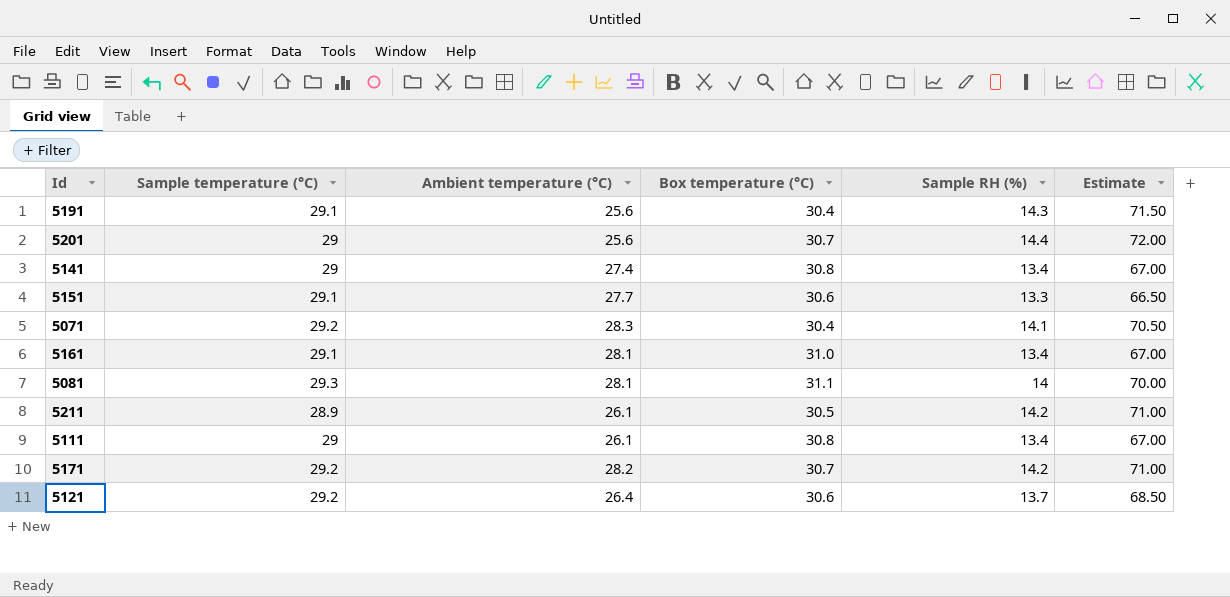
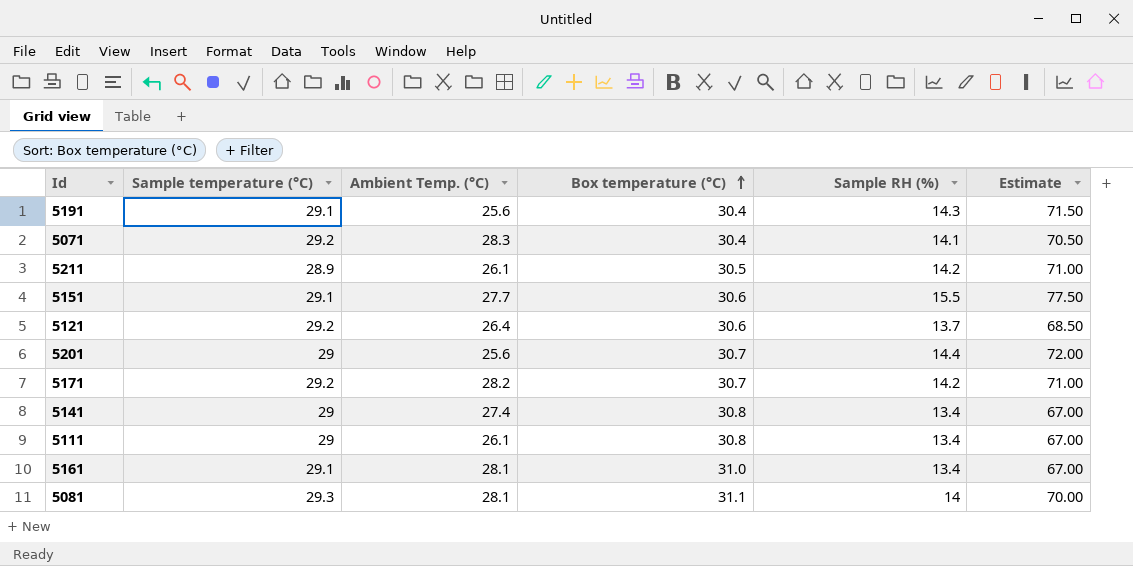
row order: none -> Box temperature (°C) ascending
column name: Ambient temperature (°C) -> Ambient Temp. (°C)
5151 | Sample RH (%): 13.3 -> 15.5
5151 | Estimate: 66.50 -> 77.50

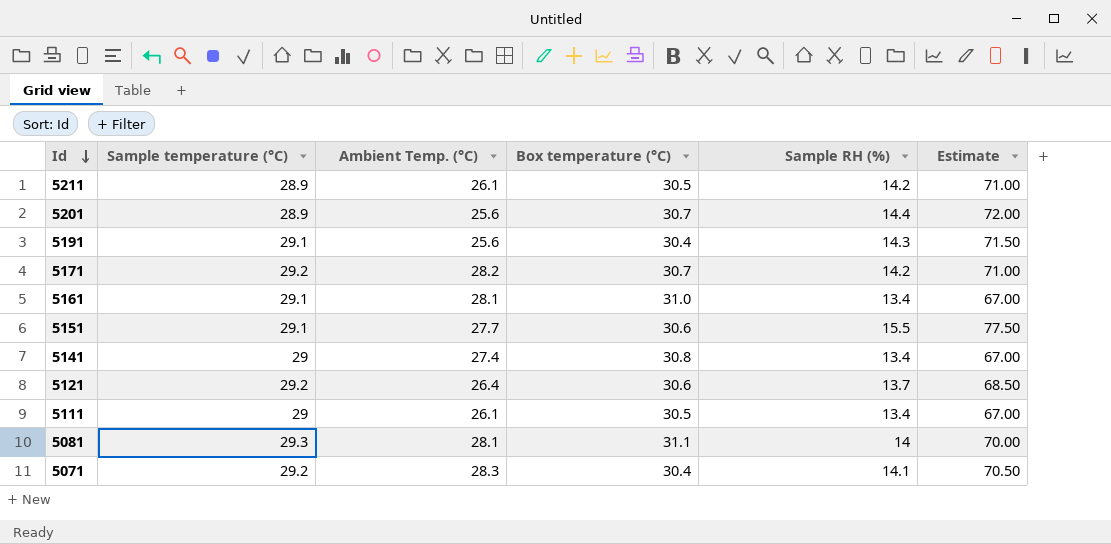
row order: Box temperature (°C) ascending -> Id descending
5201 | Sample temperature (°C): 29 -> 28.9
5111 | Box temperature (°C): 30.8 -> 30.5

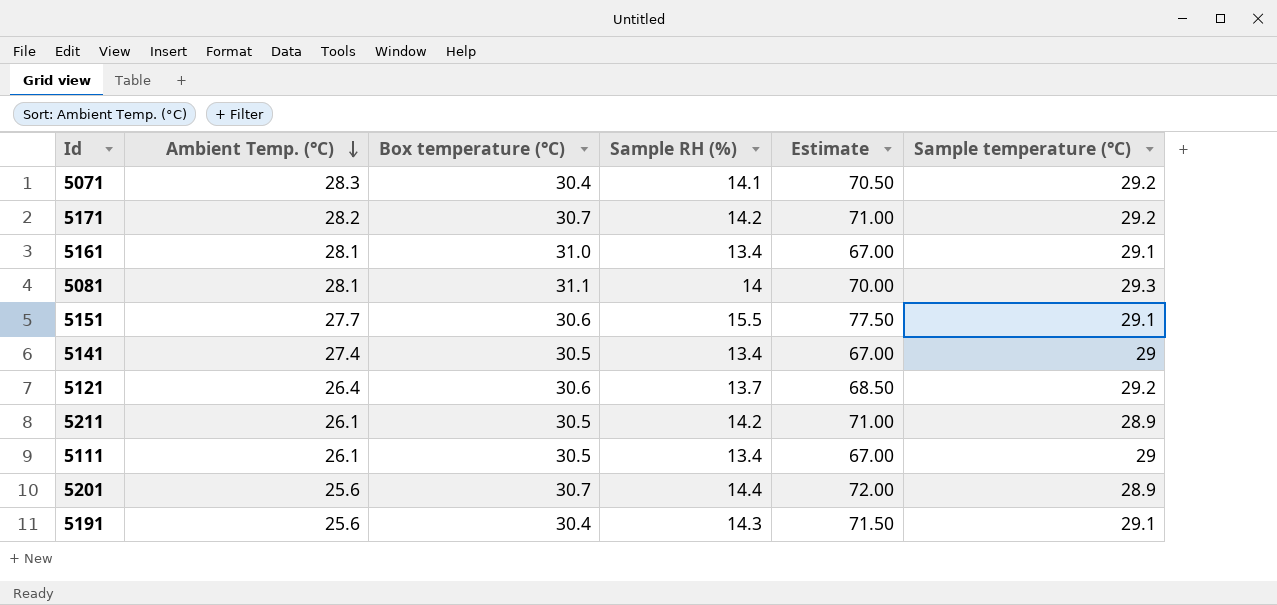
row order: Id descending -> Ambient Temp. (°C) descending
column Sample temperature (°C) | position: 2 -> 6
5141 | Box temperature (°C): 30.8 -> 30.5

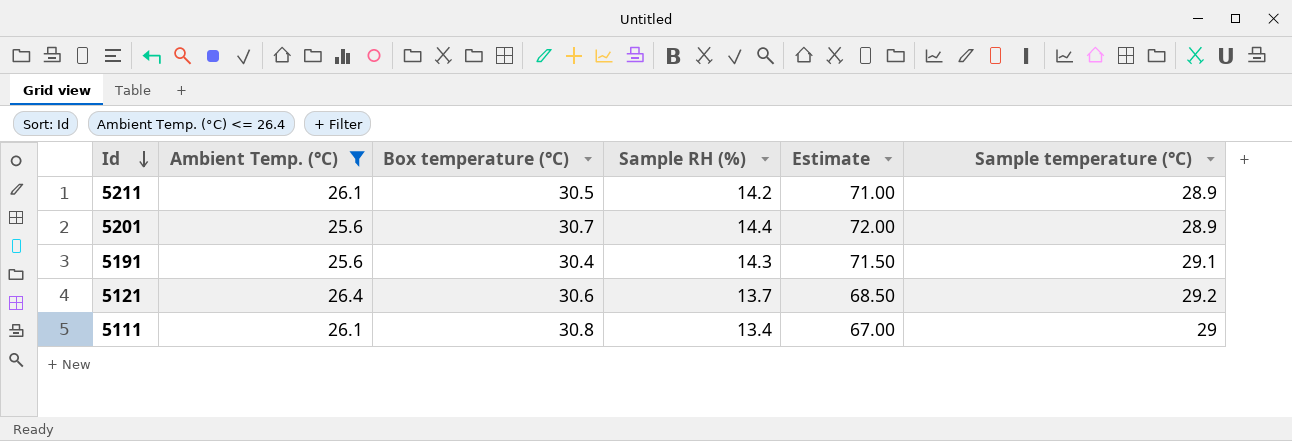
filter: none -> Ambient Temp. (°C) <= 26.4
row order: Ambient Temp. (°C) descending -> Id descending
5111 | Box temperature (°C): 30.5 -> 30.8

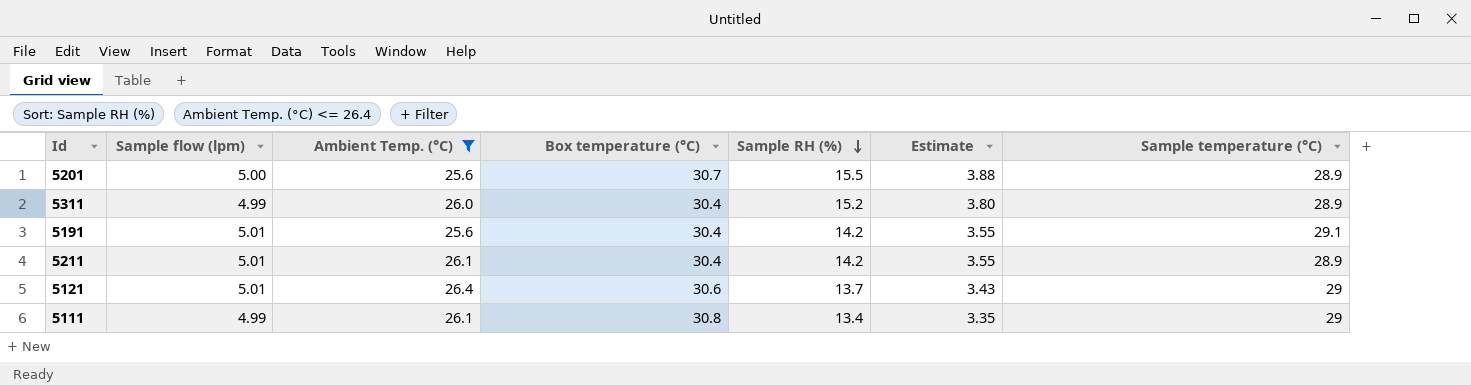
row order: Id descending -> Sample RH (%) descending
column Sample flow (lpm) | position: none -> 2
column Estimate | formula: [Sample RH (%)] * 5 -> [Sample RH (%)] * 0.25
5201 | Sample RH (%): 14.4 -> 15.5
row 5311: none -> 4.99 | 26.0 | 30.4 | 15.2 | 3.80 | 28.9
5191 | Sample RH (%): 14.3 -> 14.2
5211 | Box temperature (°C): 30.5 -> 30.4
5121 | Sample temperature (°C): 29.2 -> 29

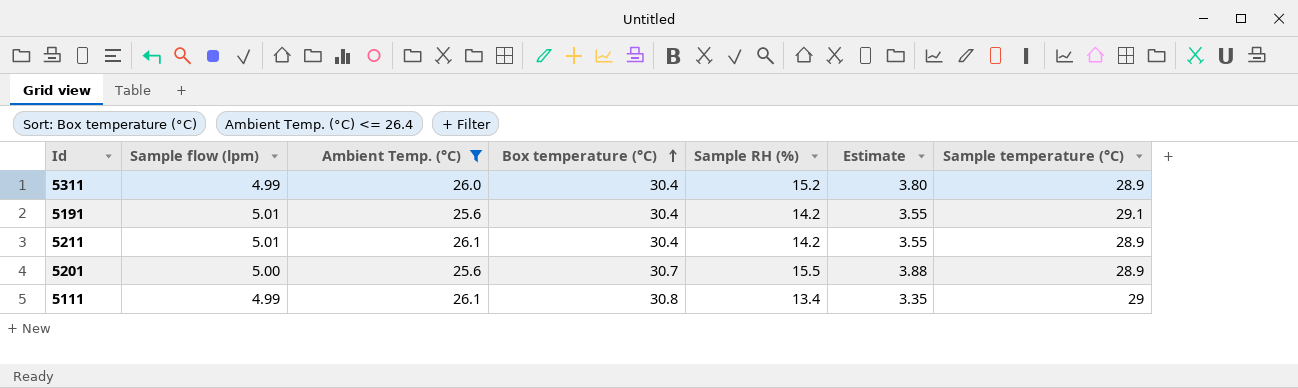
row order: Sample RH (%) descending -> Box temperature (°C) ascending
row 5121: 5.01 | 26.4 | 30.6 | 13.7 | 3.43 | 29 -> none

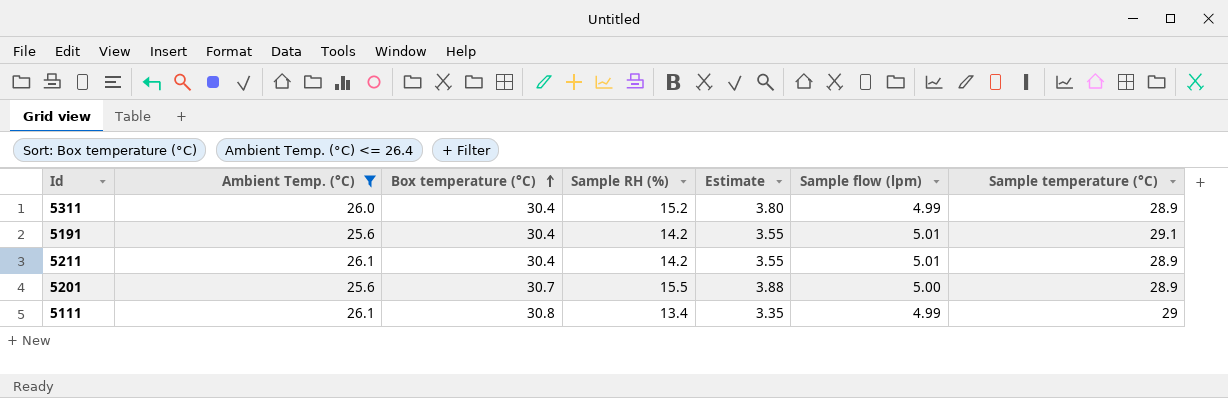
column Sample flow (lpm) | position: 2 -> 6

